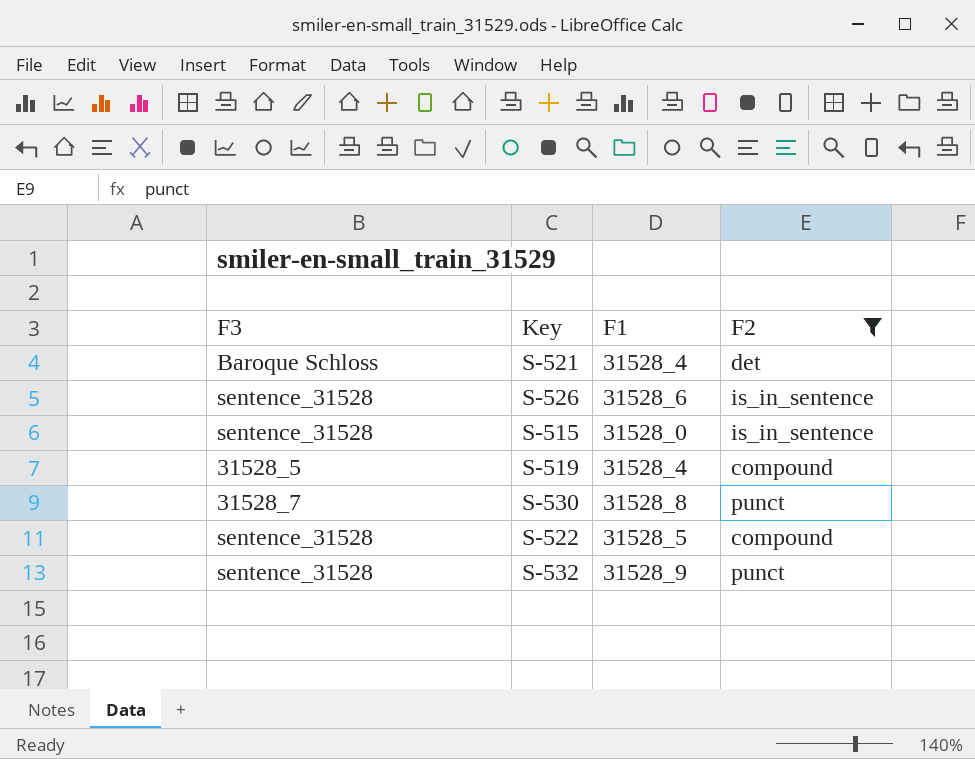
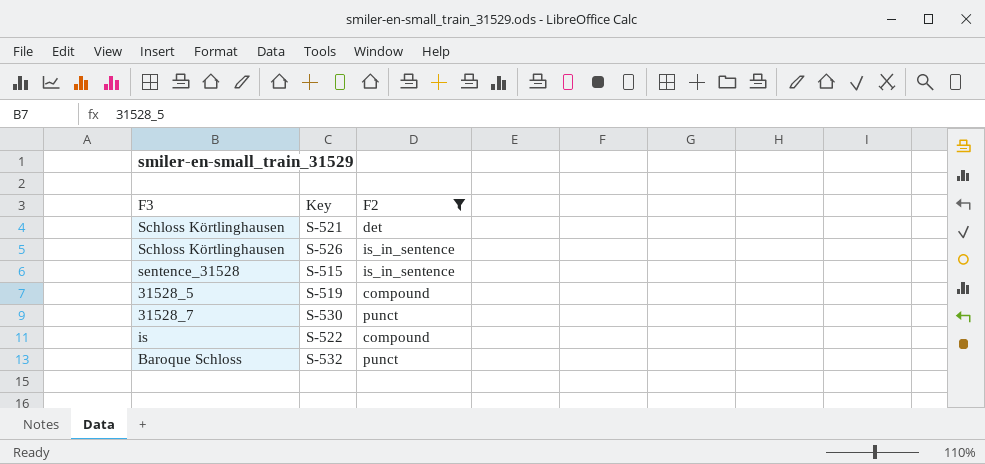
column F1 | position: 3 -> none
S-521 | F3: Baroque Schloss -> Schloss Körtlinghausen
S-526 | F3: sentence_31528 -> Schloss Körtlinghausen
S-522 | F3: sentence_31528 -> is
S-532 | F3: sentence_31528 -> Baroque Schloss

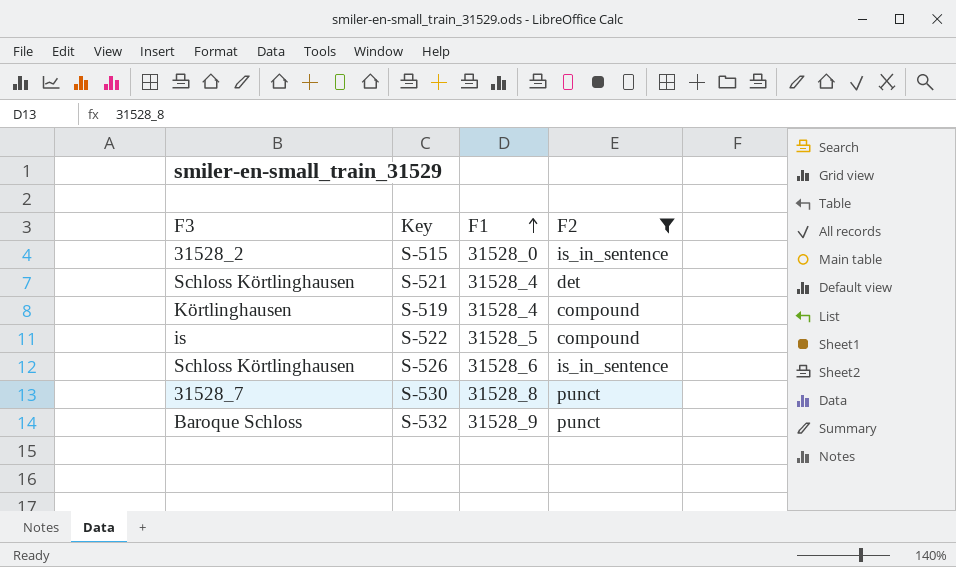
row order: none -> F1 ascending
column F1 | position: none -> 3
S-515 | F3: sentence_31528 -> 31528_2
S-519 | F3: 31528_5 -> Körtlinghausen

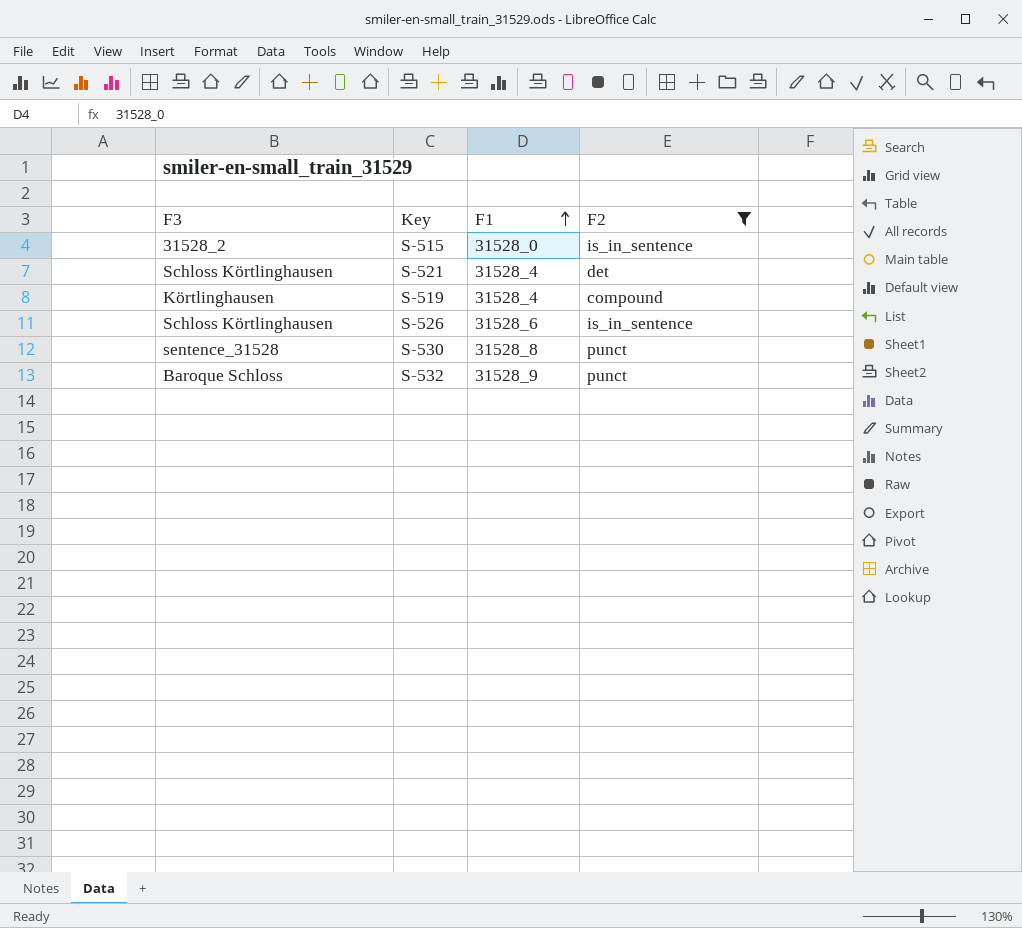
row S-522: is | 31528_5 | compound -> none
S-530 | F3: 31528_7 -> sentence_31528

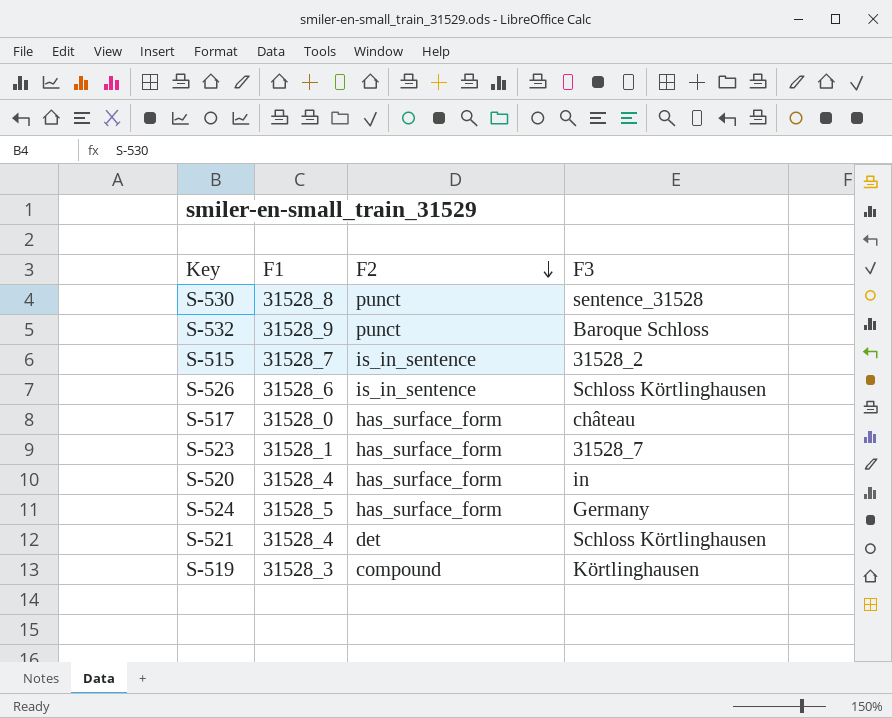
filter: F2 != has_surface_form -> none
row order: F1 ascending -> F2 descending
column F3 | position: 1 -> 4
S-515 | F1: 31528_0 -> 31528_7
S-519 | F1: 31528_4 -> 31528_3

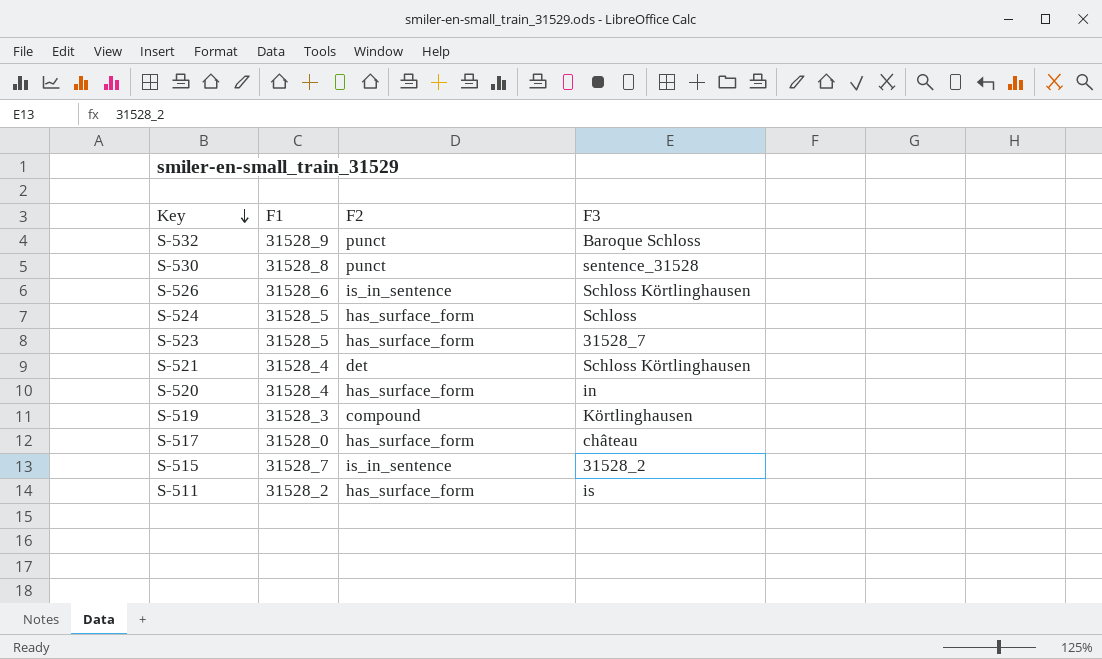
row order: F2 descending -> Key descending
S-524 | F3: Germany -> Schloss
S-523 | F1: 31528_1 -> 31528_5
row S-511: none -> 31528_2 | has_surface_form | is

